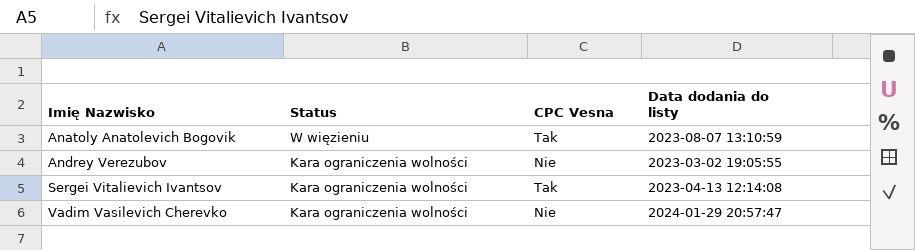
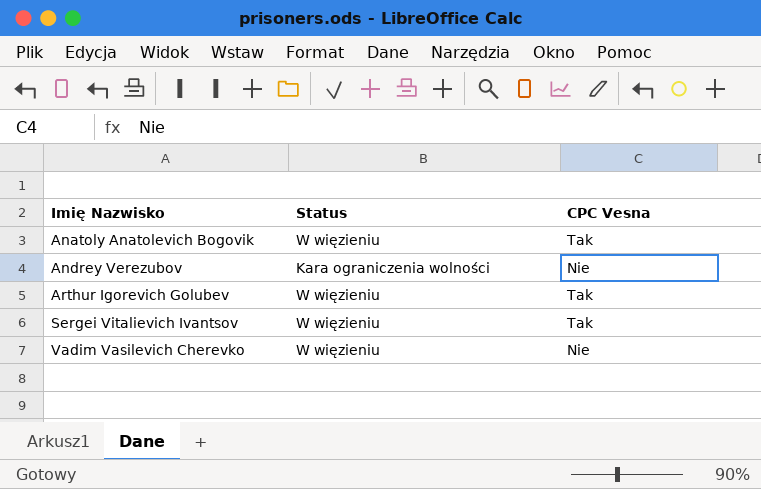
column Data dodania do listy | position: 4 -> none
row Arthur Igorevich Golubev: none -> W więzieniu | Tak
Sergei Vitalievich Ivantsov | Status: Kara ograniczenia wolności -> W więzieniu
Vadim Vasilevich Cherevko | Status: Kara ograniczenia wolności -> W więzieniu

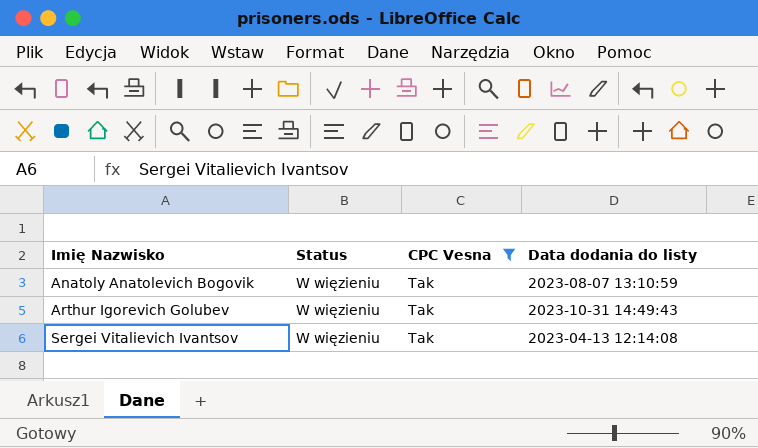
filter: none -> CPC Vesna = Tak
column Data dodania do listy | position: none -> 4

